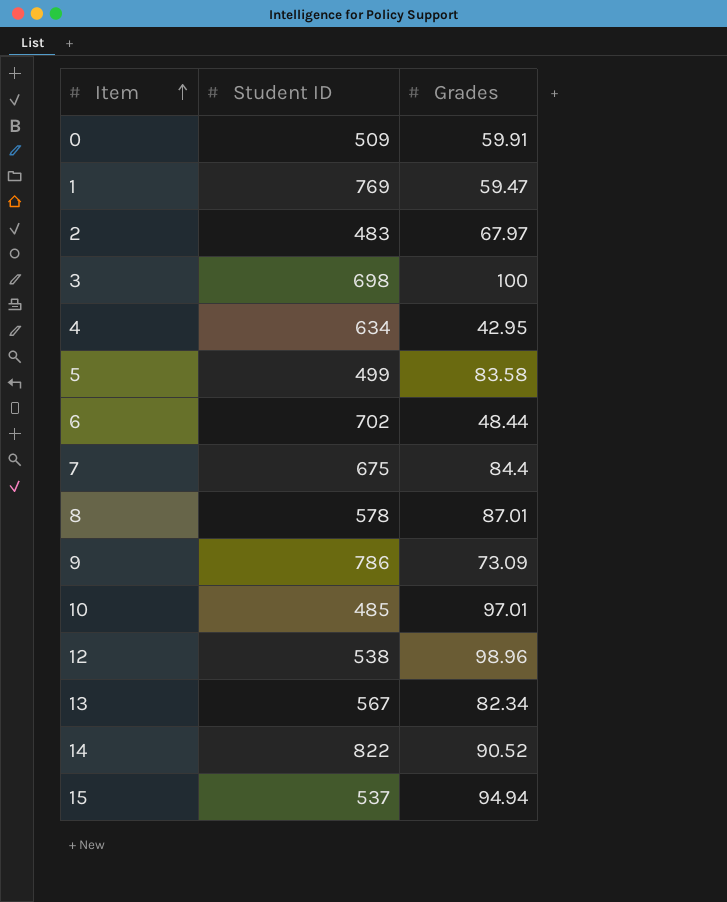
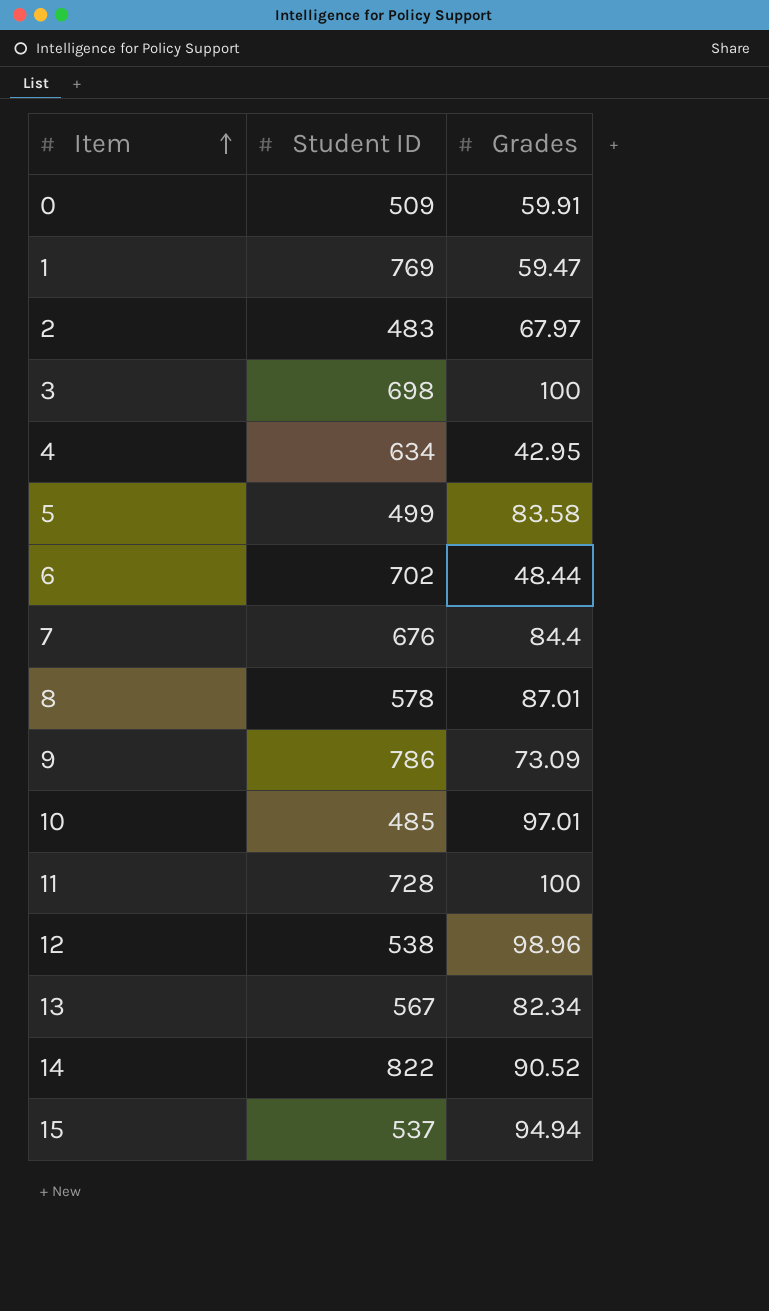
7 | Student ID: 675 -> 676
row 11: none -> 728 | 100

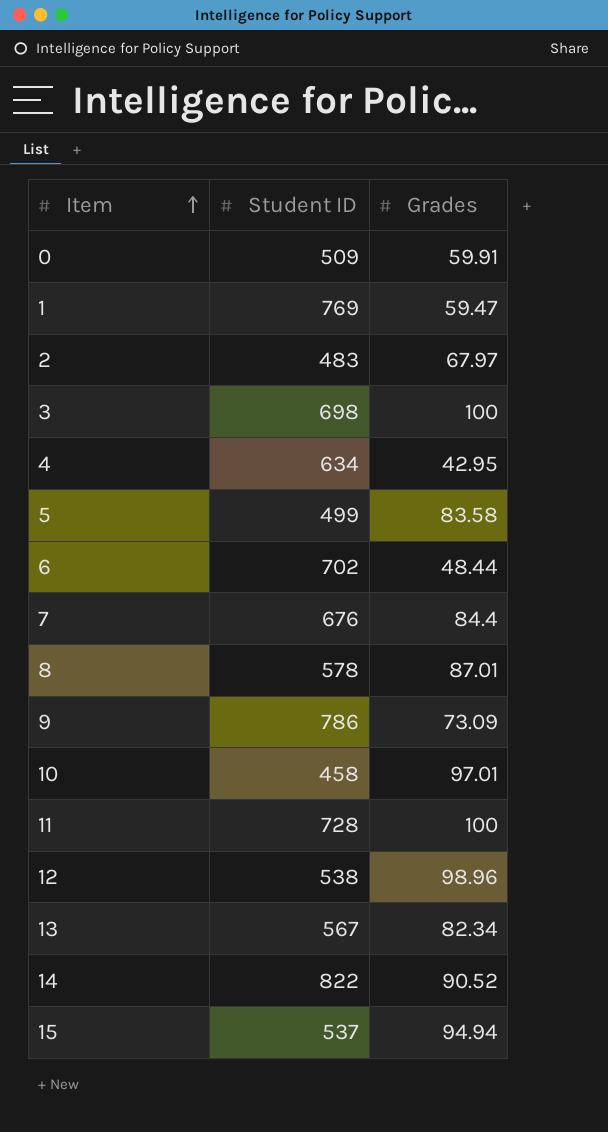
10 | Student ID: 485 -> 458

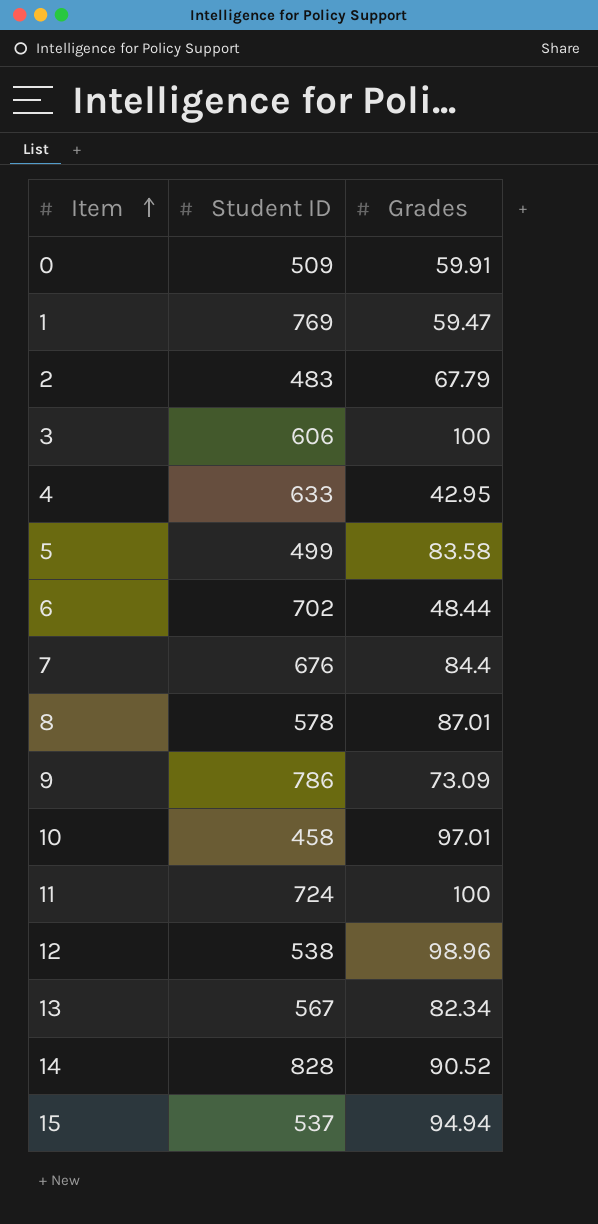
2 | Grades: 67.97 -> 67.79
3 | Student ID: 698 -> 606
4 | Student ID: 634 -> 633
11 | Student ID: 728 -> 724
14 | Student ID: 822 -> 828

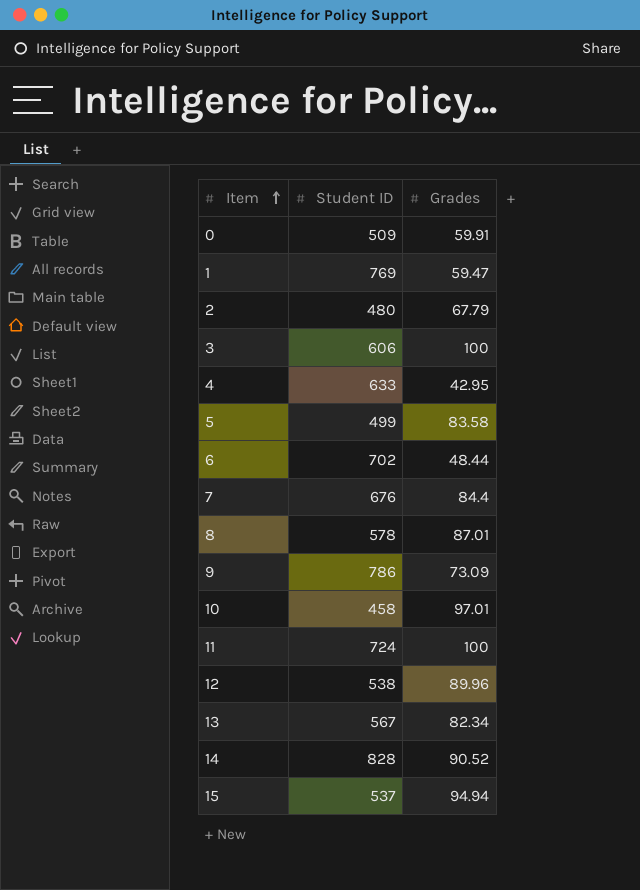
2 | Student ID: 483 -> 480
12 | Grades: 98.96 -> 89.96

